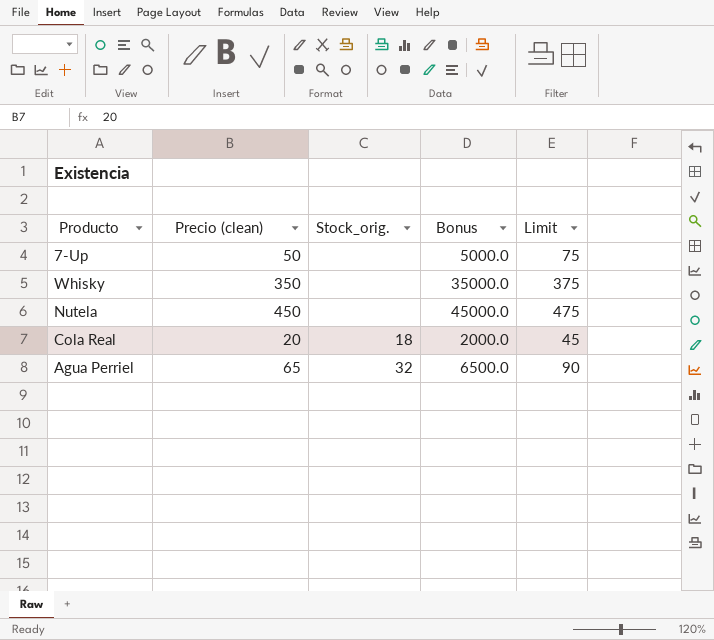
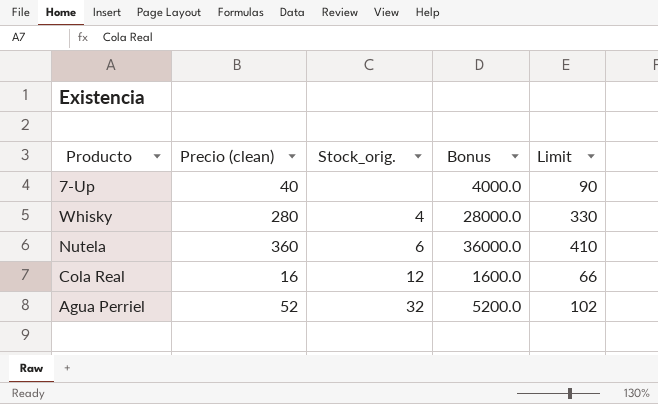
column Limit | formula: [Precio (clean)] + 25 -> [Precio (clean)] + 50
7-Up | Precio (clean): 50 -> 40
7-Up | Bonus: 5000.0 -> 4000.0
Whisky | Precio (clean): 350 -> 280
Whisky | Stock_orig.: none -> 4
Whisky | Bonus: 35000.0 -> 28000.0
Nutela | Precio (clean): 450 -> 360
Nutela | Stock_orig.: none -> 6
Nutela | Bonus: 45000.0 -> 36000.0
Cola Real | Precio (clean): 20 -> 16
Cola Real | Stock_orig.: 18 -> 12
Cola Real | Bonus: 2000.0 -> 1600.0
Agua Perriel | Precio (clean): 65 -> 52
Agua Perriel | Bonus: 6500.0 -> 5200.0

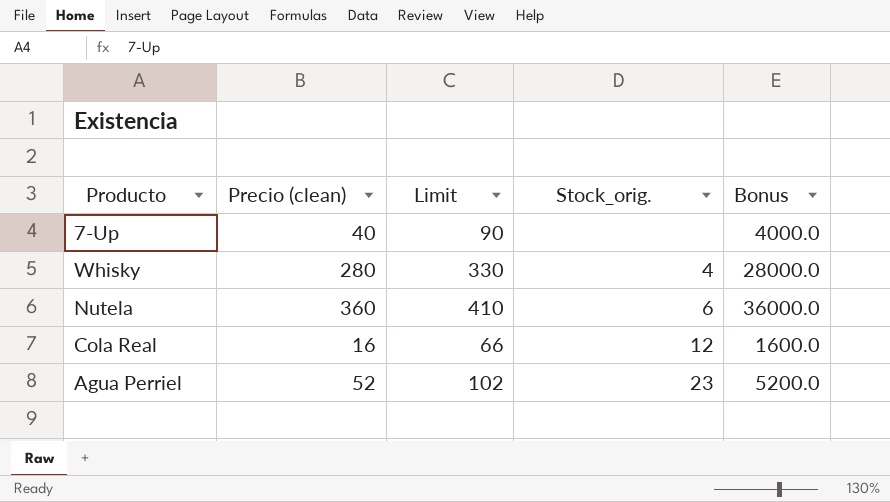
column Limit | position: 5 -> 3
Agua Perriel | Stock_orig.: 32 -> 23

